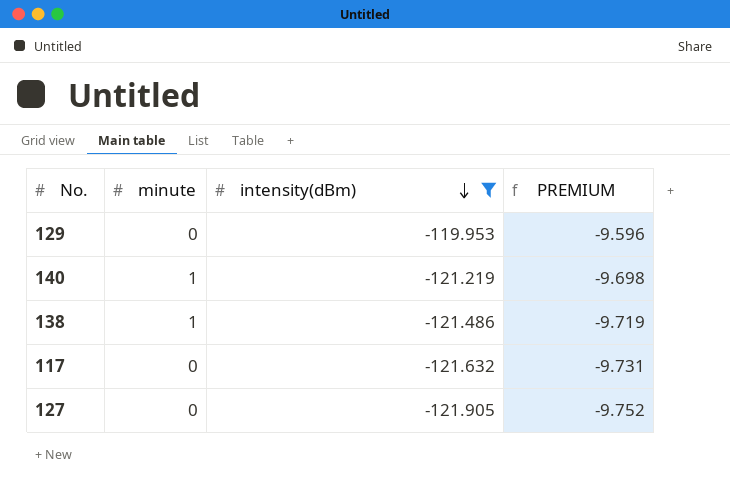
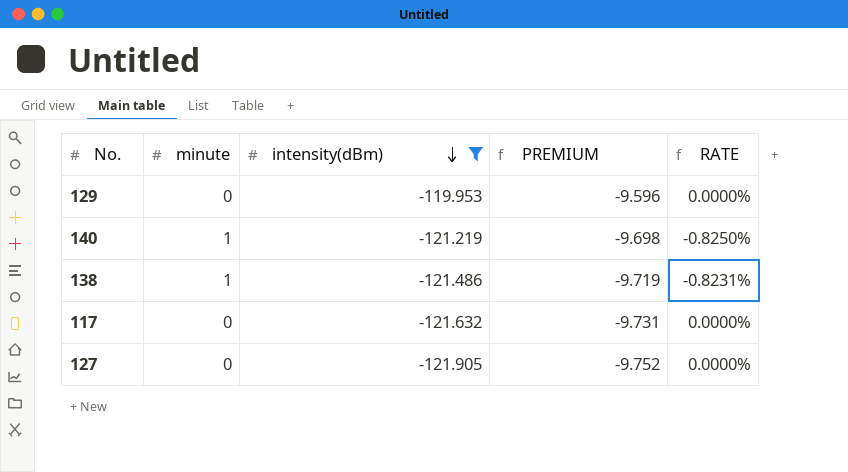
column RATE | formula: none -> [minute] / [intensity(dBm)]

